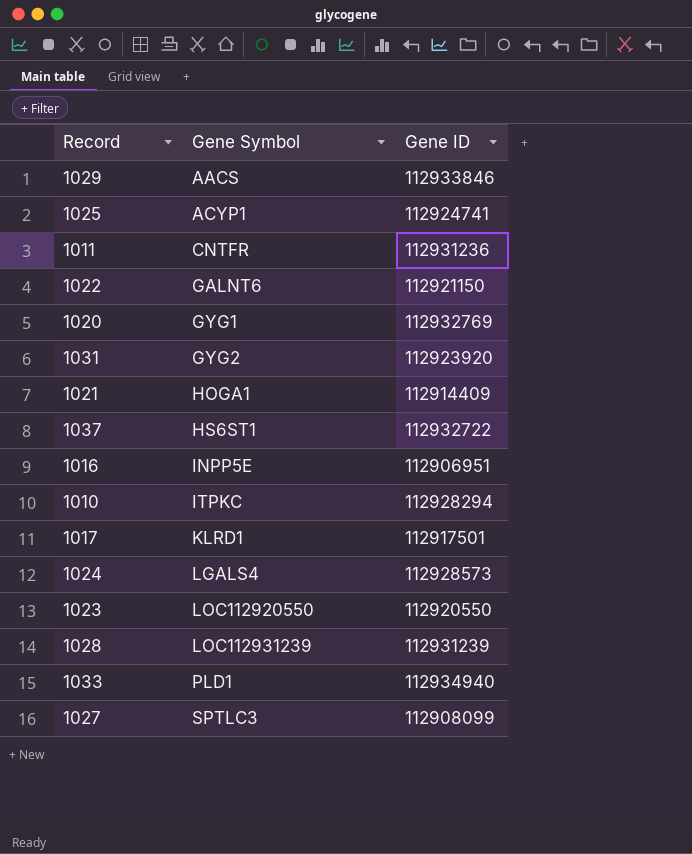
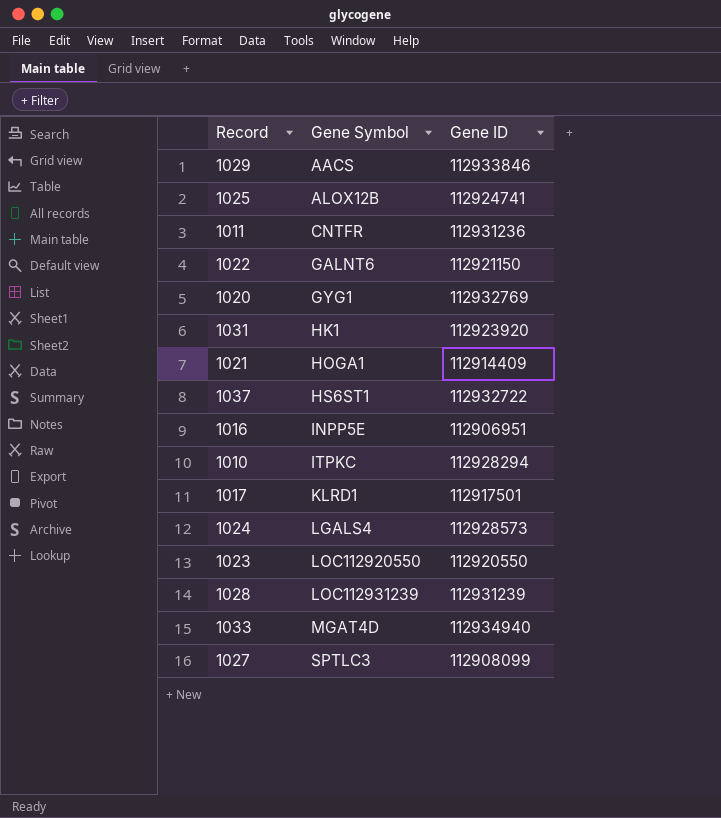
1025 | Gene Symbol: ACYP1 -> ALOX12B
1031 | Gene Symbol: GYG2 -> HK1
1033 | Gene Symbol: PLD1 -> MGAT4D

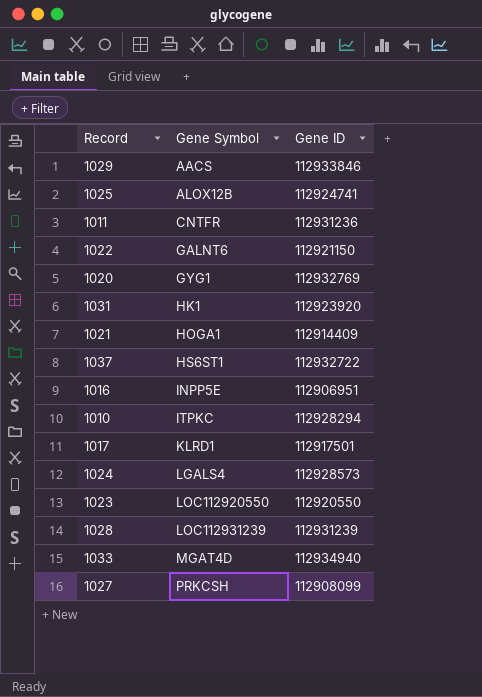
1027 | Gene Symbol: SPTLC3 -> PRKCSH

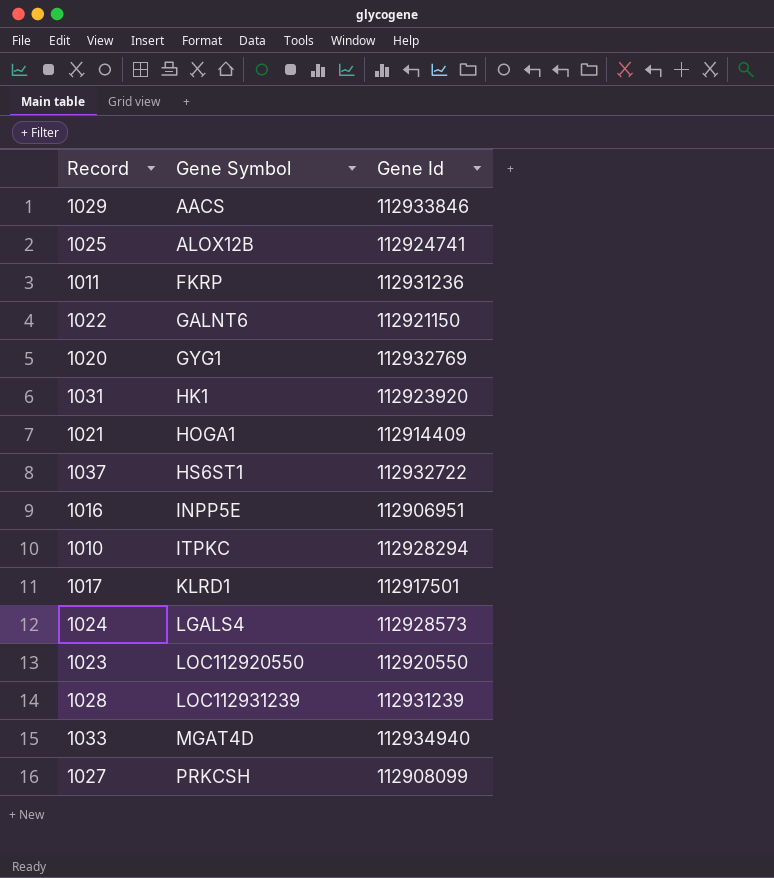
column name: Gene ID -> Gene Id
1011 | Gene Symbol: CNTFR -> FKRP

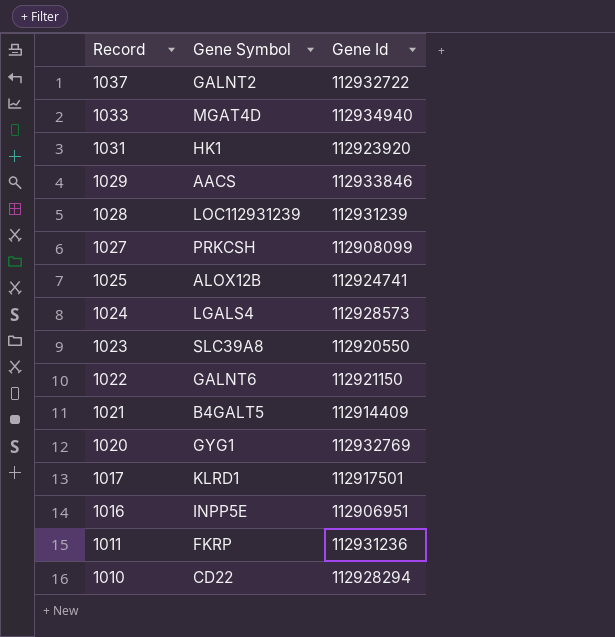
row order: Gene Symbol ascending -> Record descending
1037 | Gene Symbol: HS6ST1 -> GALNT2
1023 | Gene Symbol: LOC112920550 -> SLC39A8
1021 | Gene Symbol: HOGA1 -> B4GALT5
1010 | Gene Symbol: ITPKC -> CD22

